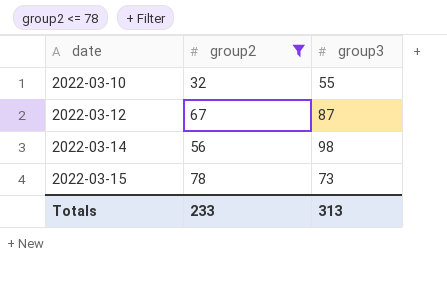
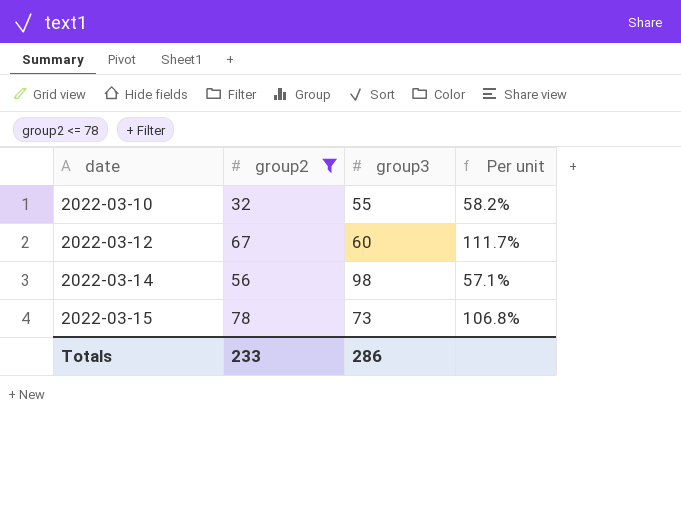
column Per unit | formula: none -> [group2] / [group3]
2022-03-12 | group3: 87 -> 60
Totals | group3: 313 -> 286

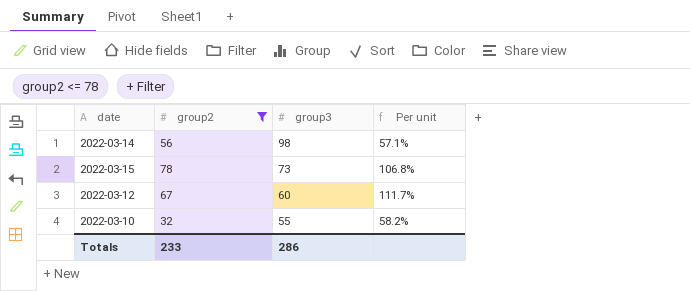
row order: date ascending -> group3 descending

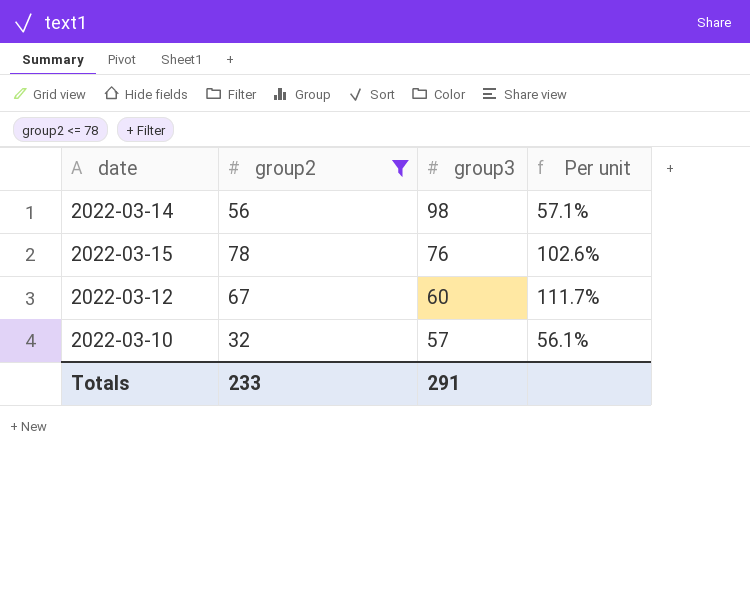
2022-03-15 | group3: 73 -> 76
2022-03-15 | Per unit: 106.8% -> 102.6%
2022-03-10 | group3: 55 -> 57
2022-03-10 | Per unit: 58.2% -> 56.1%
Totals | group3: 286 -> 291

